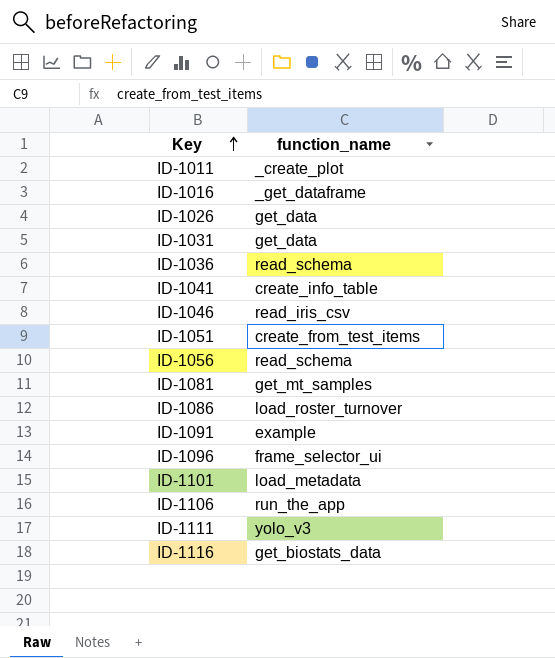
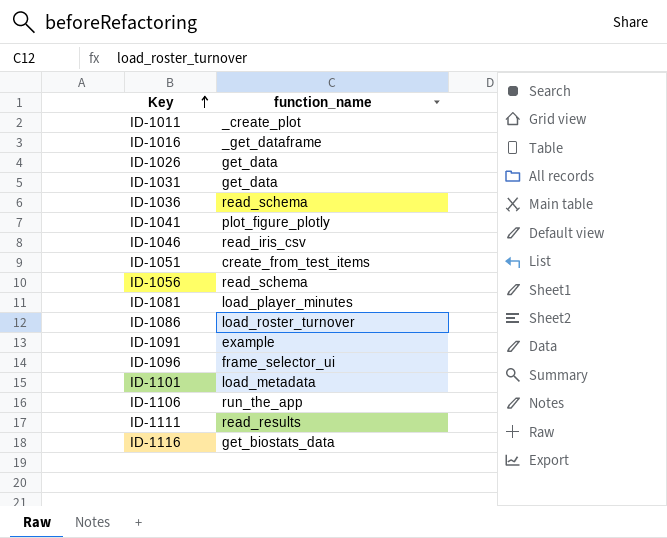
ID-1041 | function_name: create_info_table -> plot_figure_plotly
ID-1081 | function_name: get_mt_samples -> load_player_minutes
ID-1111 | function_name: yolo_v3 -> read_results

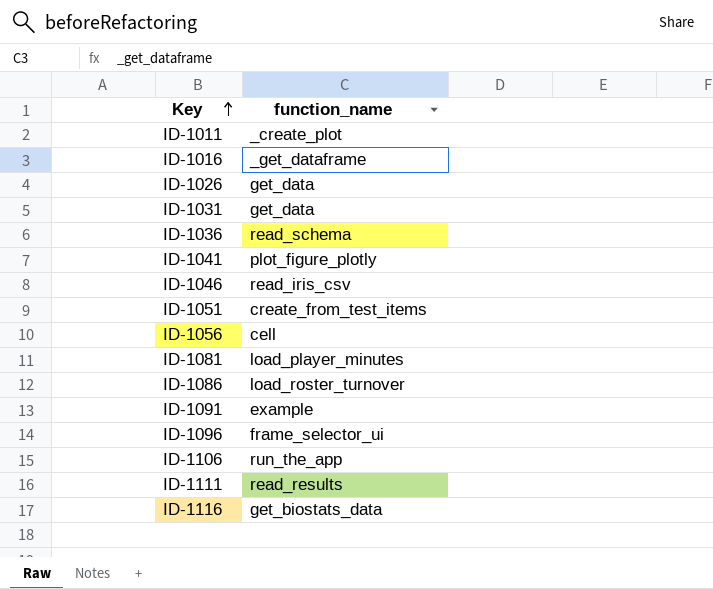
row ID-1101: load_metadata -> none
ID-1056 | function_name: read_schema -> cell

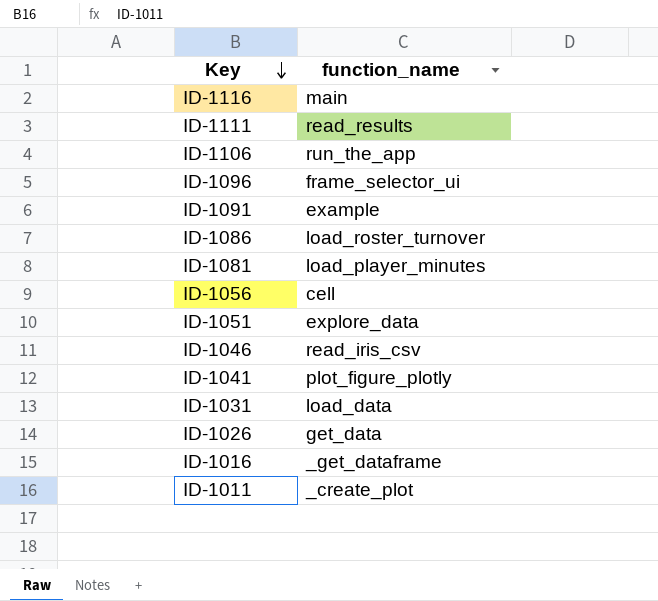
row order: Key ascending -> Key descending
row ID-1036: read_schema -> none
ID-1116 | function_name: get_biostats_data -> main
ID-1051 | function_name: create_from_test_items -> explore_data
ID-1031 | function_name: get_data -> load_data

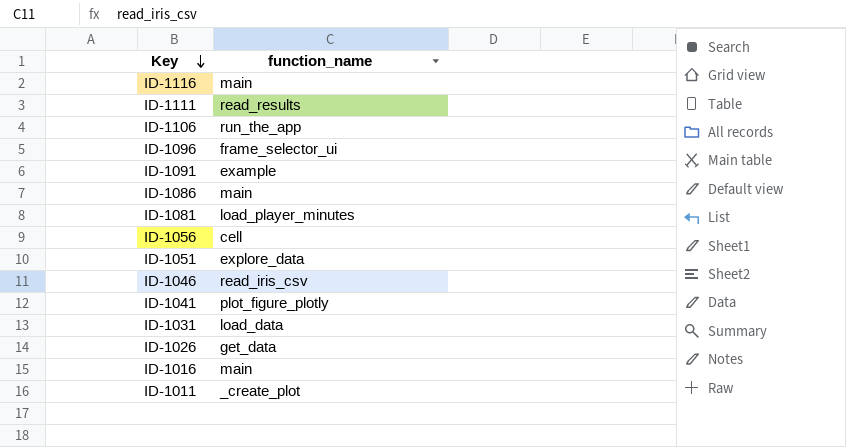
ID-1086 | function_name: load_roster_turnover -> main
ID-1016 | function_name: _get_dataframe -> main

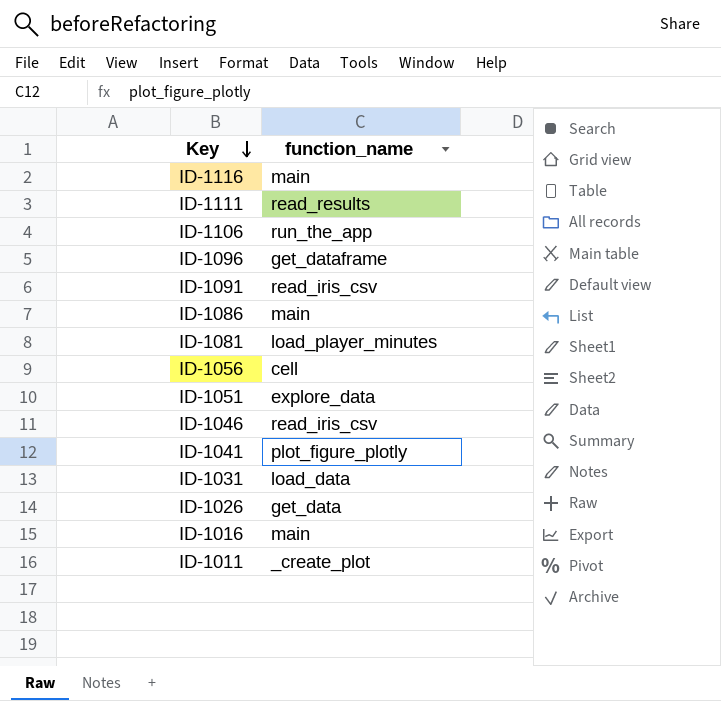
ID-1096 | function_name: frame_selector_ui -> get_dataframe
ID-1091 | function_name: example -> read_iris_csv

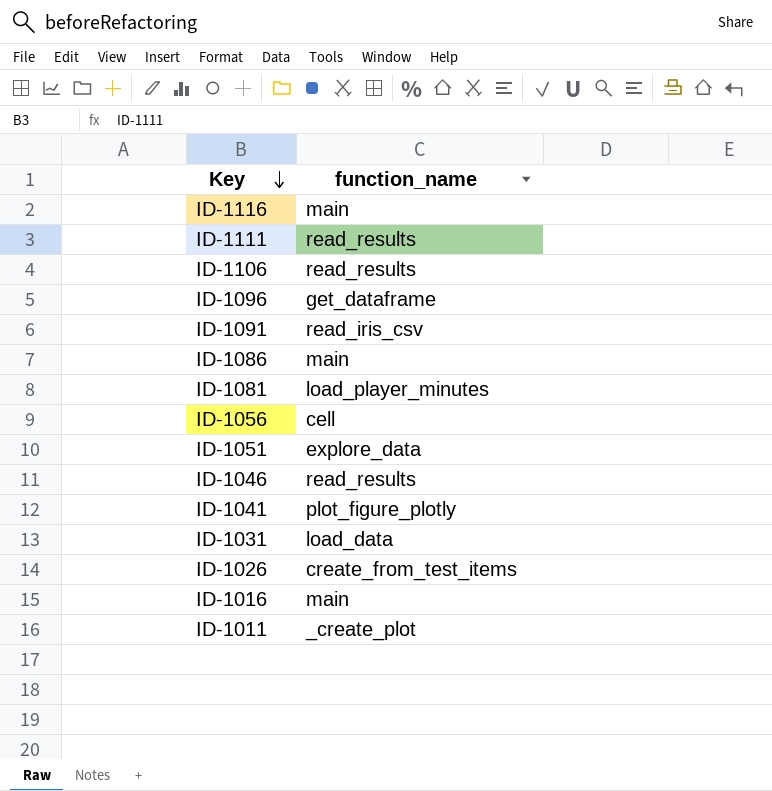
ID-1106 | function_name: run_the_app -> read_results
ID-1046 | function_name: read_iris_csv -> read_results
ID-1026 | function_name: get_data -> create_from_test_items

